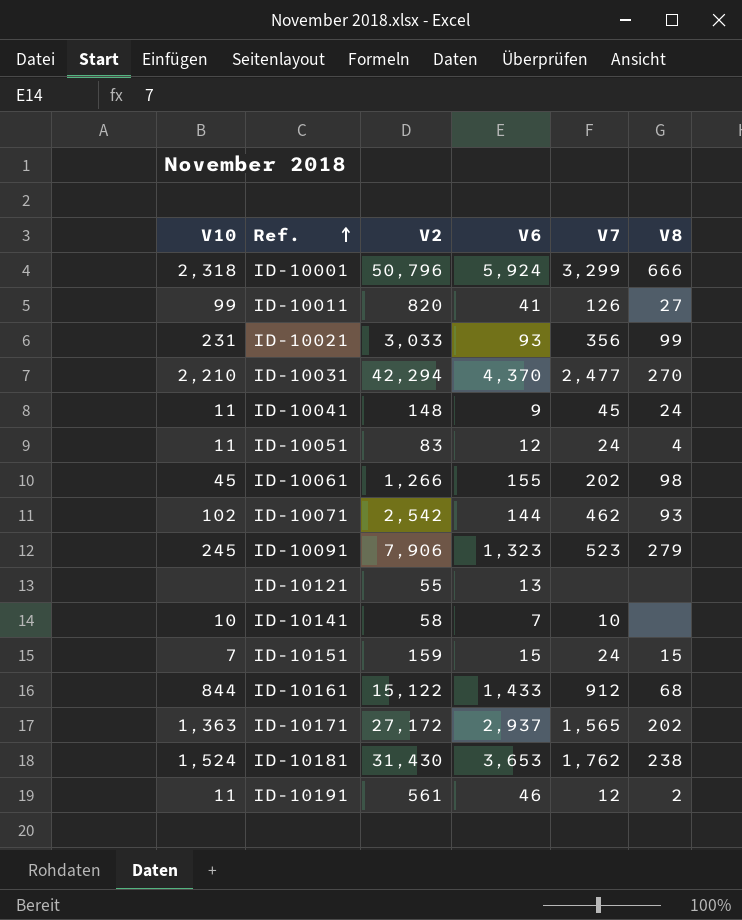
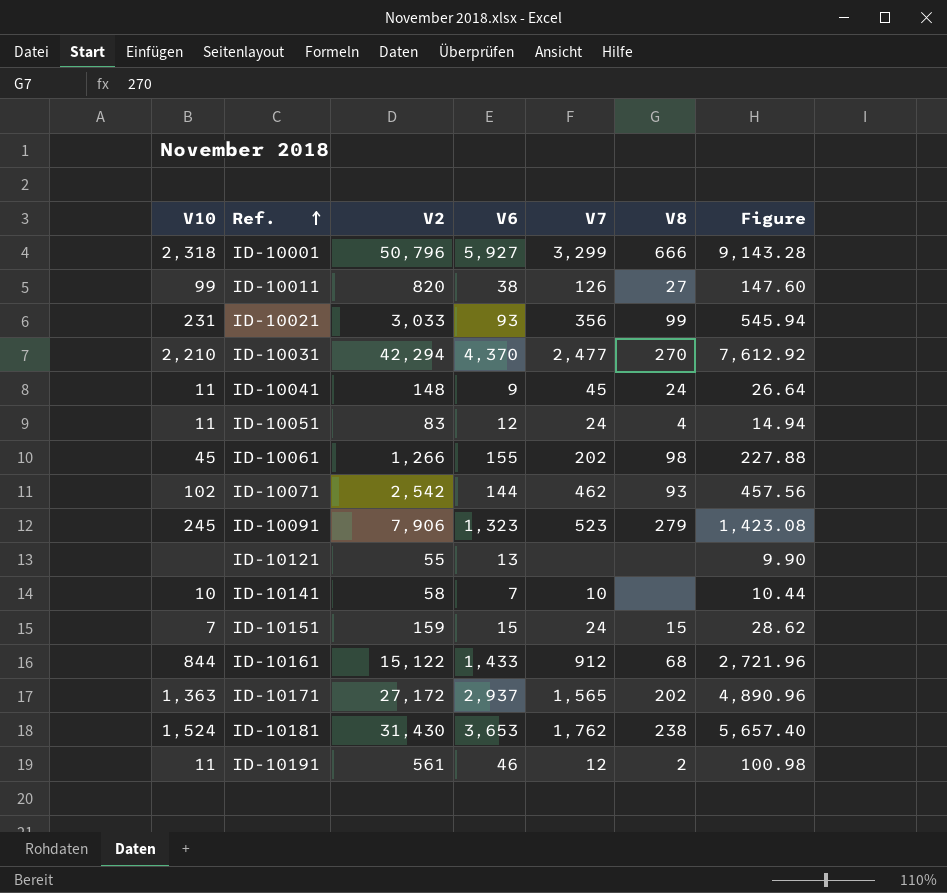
column Figure | formula: none -> [V2] * 0.18
ID-10001 | V6: 5,924 -> 5,927
ID-10011 | V6: 41 -> 38

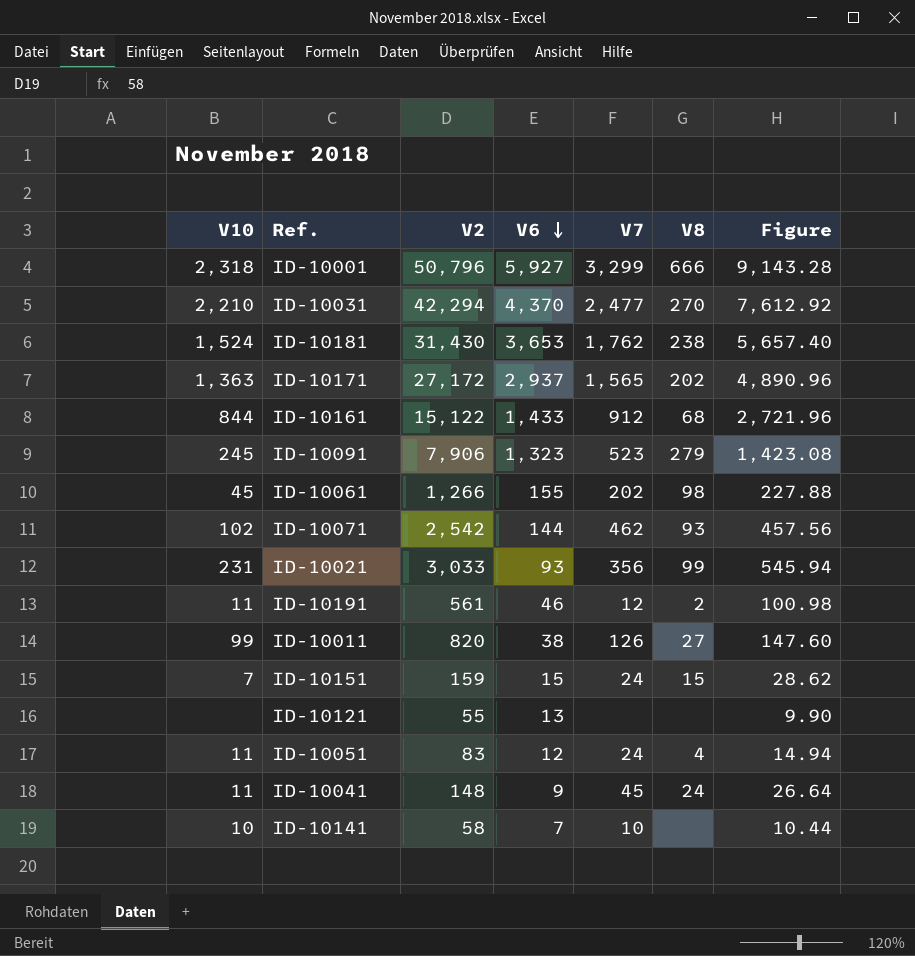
row order: Ref. ascending -> V6 descending

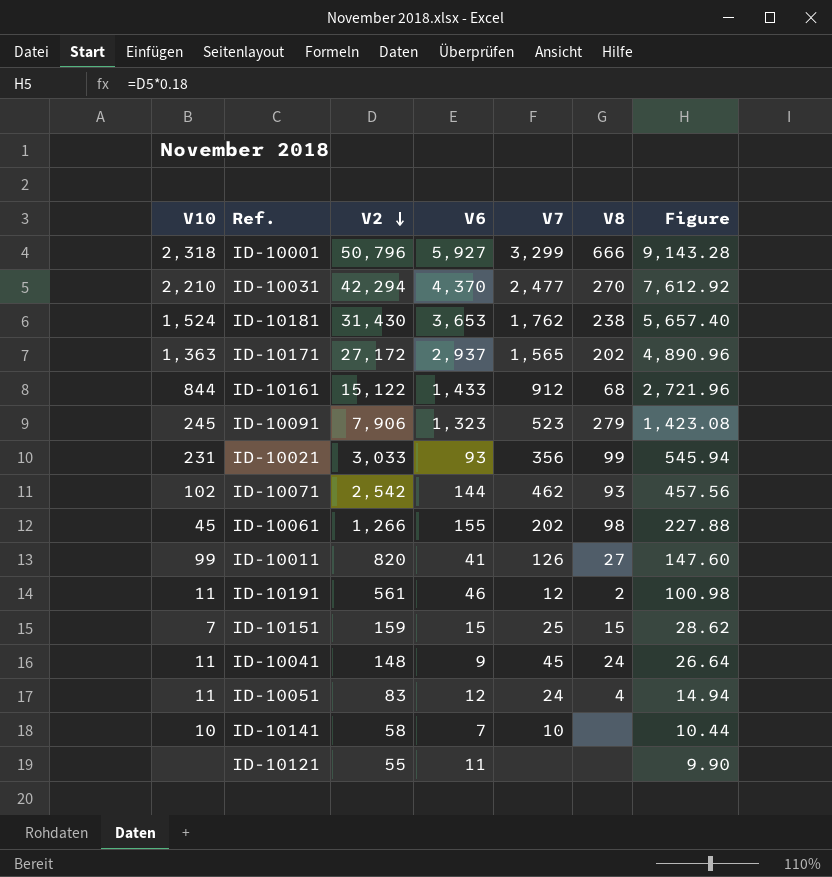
row order: V6 descending -> V2 descending
ID-10011 | V6: 38 -> 41
ID-10151 | V7: 24 -> 25
ID-10121 | V6: 13 -> 11

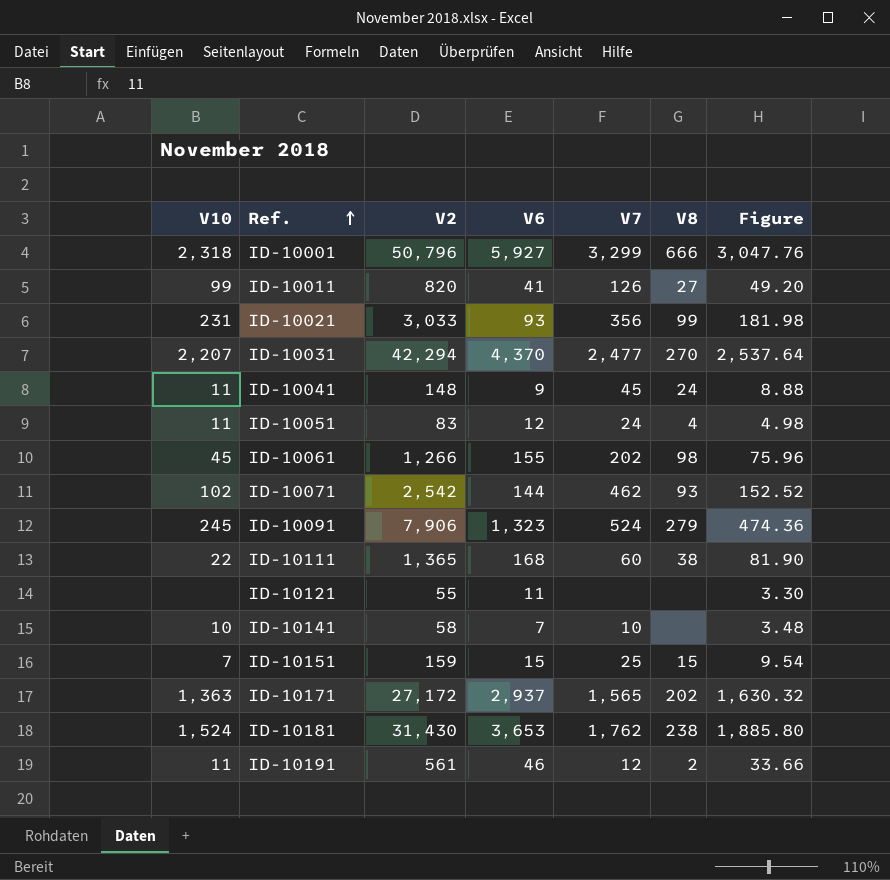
row order: V2 descending -> Ref. ascending
column Figure | formula: [V2] * 0.18 -> [V2] * 0.06
row ID-10161: 844 | 15,122 | 1,433 | 912 | 68 | 2,721.96 -> none
ID-10031 | V10: 2,210 -> 2,207
ID-10091 | V7: 523 -> 524
row ID-10111: none -> 22 | 1,365 | 168 | 60 | 38 | 81.90

